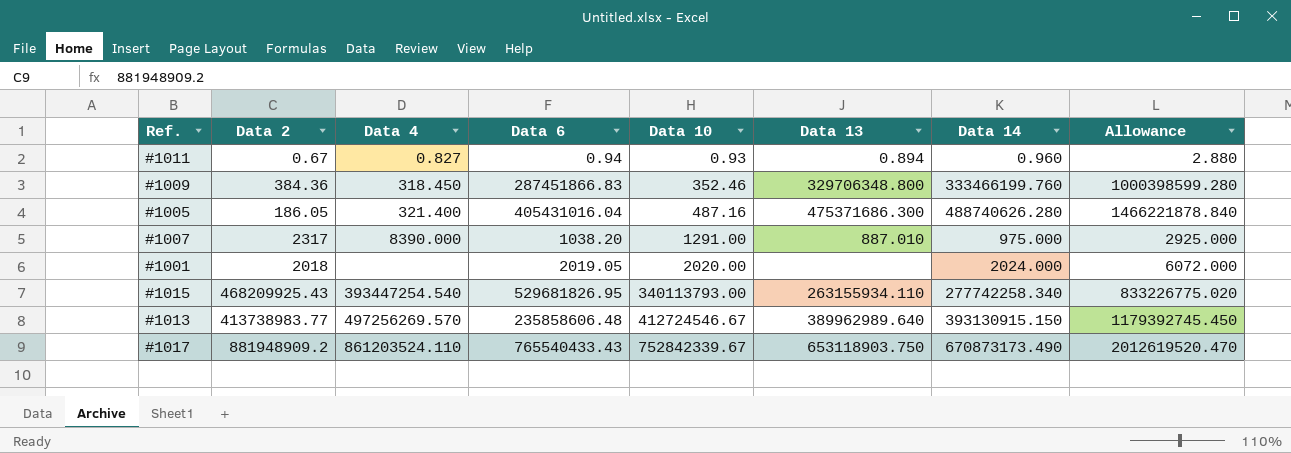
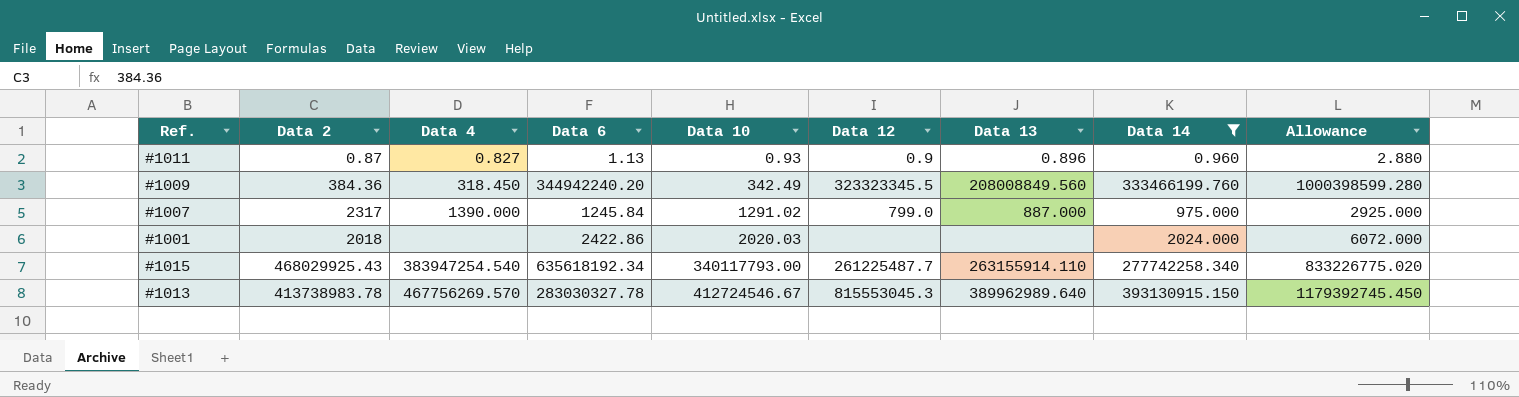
filter: none -> Data 14 <= 393130915.150
column Data 12 | position: none -> 6
#1011 | Data 2: 0.67 -> 0.87
#1011 | Data 6: 0.94 -> 1.13
#1011 | Data 13: 0.894 -> 0.896
#1009 | Data 6: 287451866.83 -> 344942240.20
#1009 | Data 10: 352.46 -> 342.49
#1009 | Data 13: 329706348.800 -> 208008849.560
#1007 | Data 4: 8390.000 -> 1390.000
#1007 | Data 6: 1038.20 -> 1245.84
#1007 | Data 10: 1291.00 -> 1291.02
#1007 | Data 13: 887.010 -> 887.000
#1001 | Data 6: 2019.05 -> 2422.86
#1001 | Data 10: 2020.00 -> 2020.03
#1015 | Data 2: 468209925.43 -> 468029925.43
#1015 | Data 4: 393447254.540 -> 383947254.540
#1015 | Data 6: 529681826.95 -> 635618192.34
#1015 | Data 10: 340113793.00 -> 340117793.00
#1015 | Data 13: 263155934.110 -> 263155914.110
#1013 | Data 2: 413738983.77 -> 413738983.78
#1013 | Data 4: 497256269.570 -> 467756269.570
#1013 | Data 6: 235858606.48 -> 283030327.78

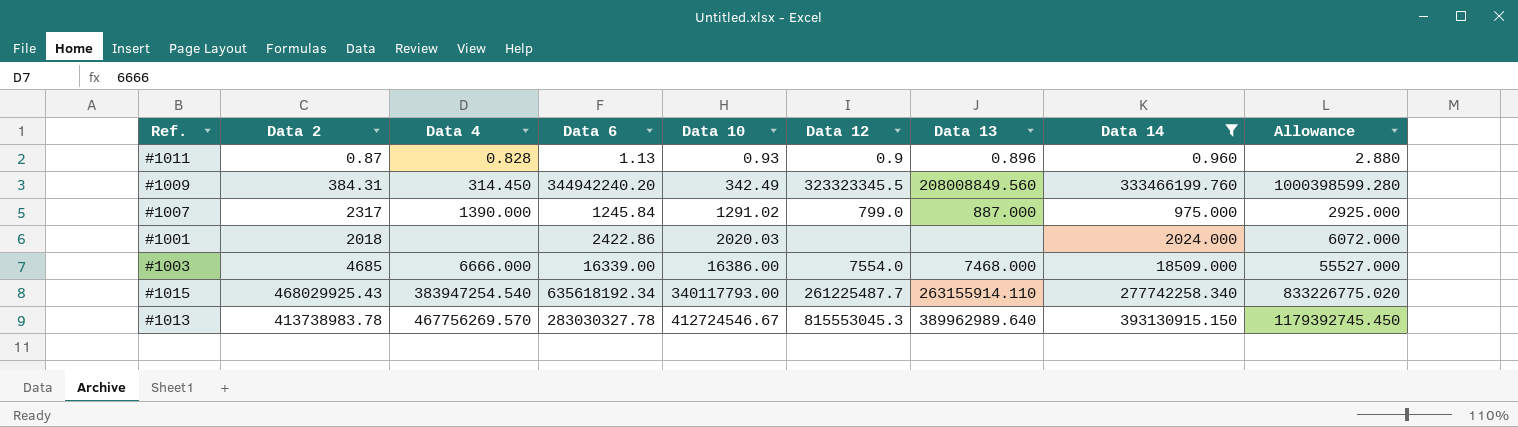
#1011 | Data 4: 0.827 -> 0.828
#1009 | Data 2: 384.36 -> 384.31
#1009 | Data 4: 318.450 -> 314.450
row #1003: none -> 4685 | 6666.000 | 16339.00 | 16386.00 | 7554.0 | 7468.000 | 18509.000 | 55527.000

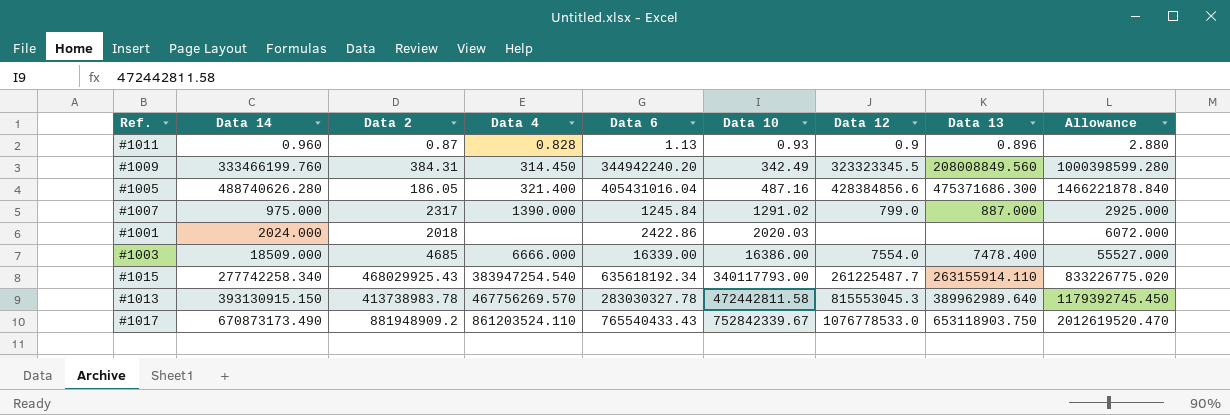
filter: Data 14 <= 393130915.150 -> none
column Data 14 | position: 8 -> 2
#1003 | Data 13: 7468.000 -> 7478.400
#1013 | Data 10: 412724546.67 -> 472442811.58

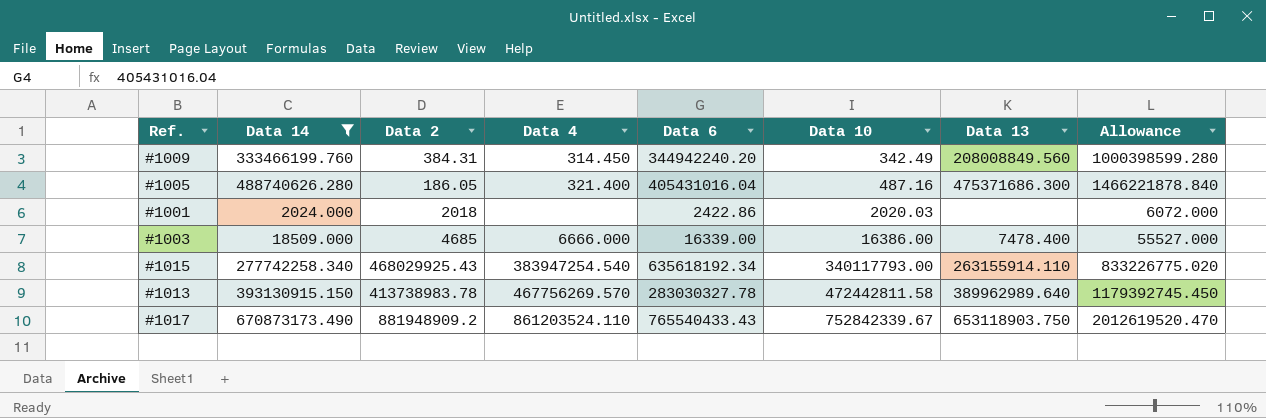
filter: none -> Data 14 >= 2024.000
column Data 12 | position: 7 -> none

